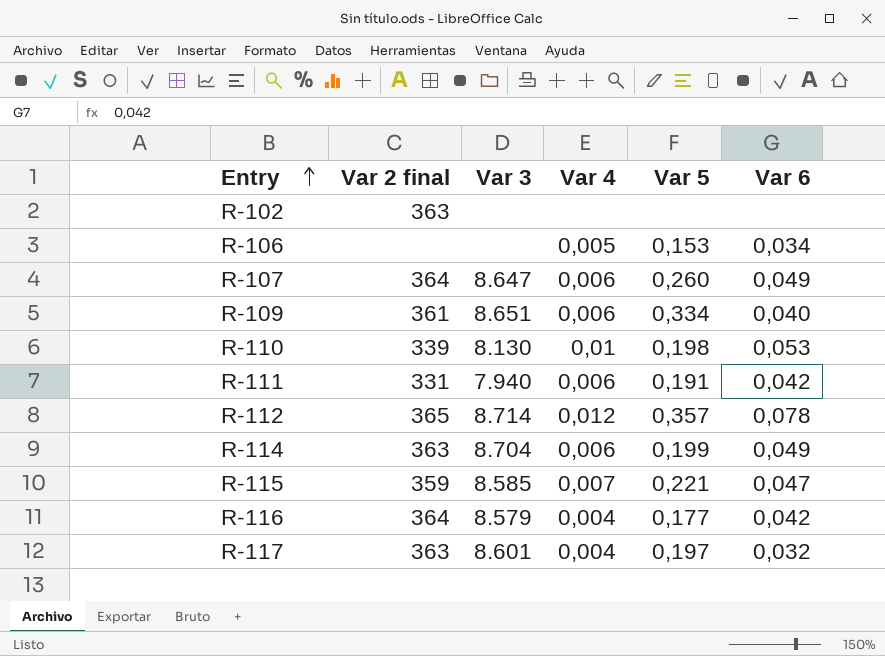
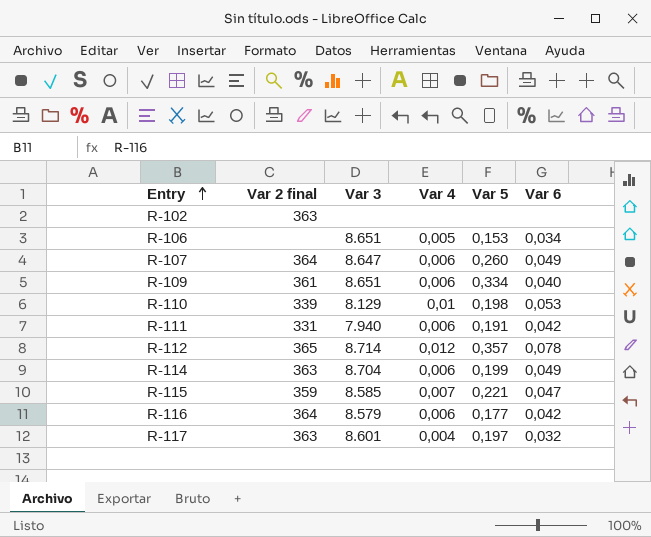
R-106 | Var 3: none -> 8.651
R-110 | Var 3: 8.130 -> 8.129
R-116 | Var 4: 0,004 -> 0,006

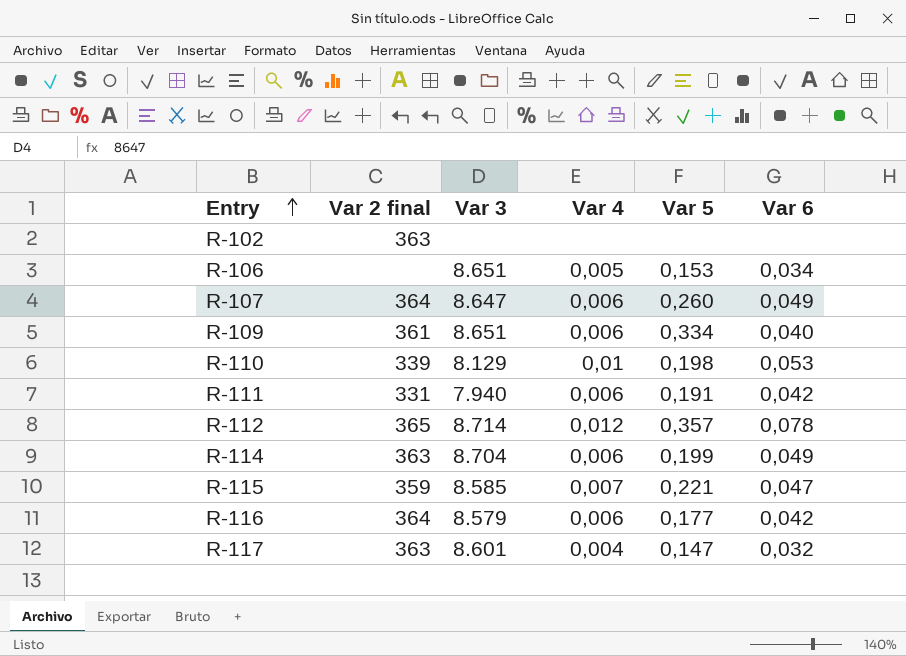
R-117 | Var 5: 0,197 -> 0,147

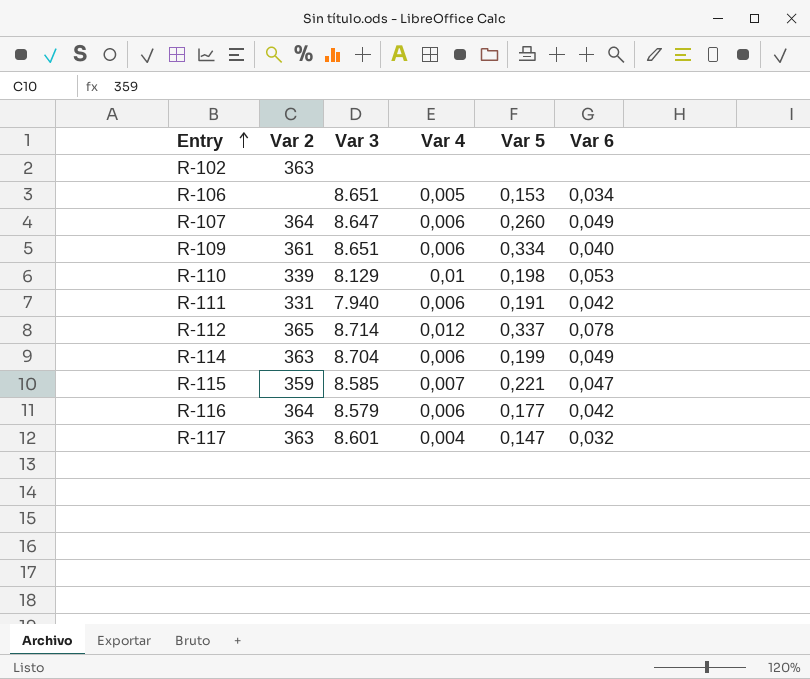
column name: Var 2 final -> Var 2
R-112 | Var 5: 0,357 -> 0,337

